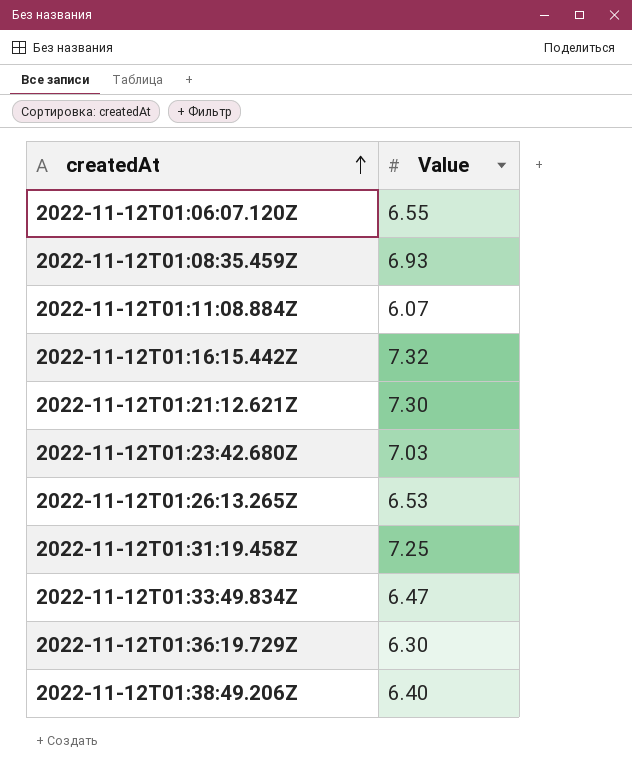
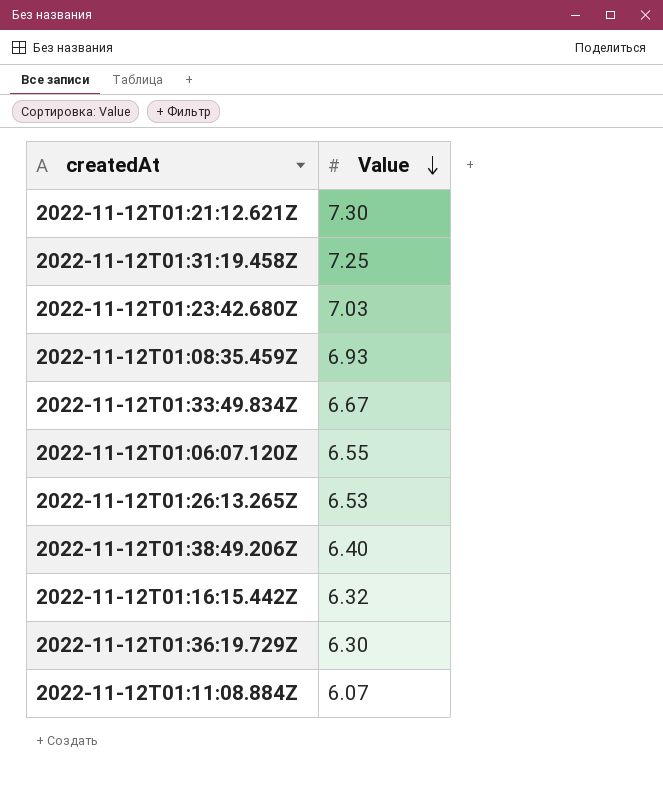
row order: createdAt ascending -> Value descending
2022-11-12T01:33:49.834Z | Value: 6.47 -> 6.67
2022-11-12T01:16:15.442Z | Value: 7.32 -> 6.32

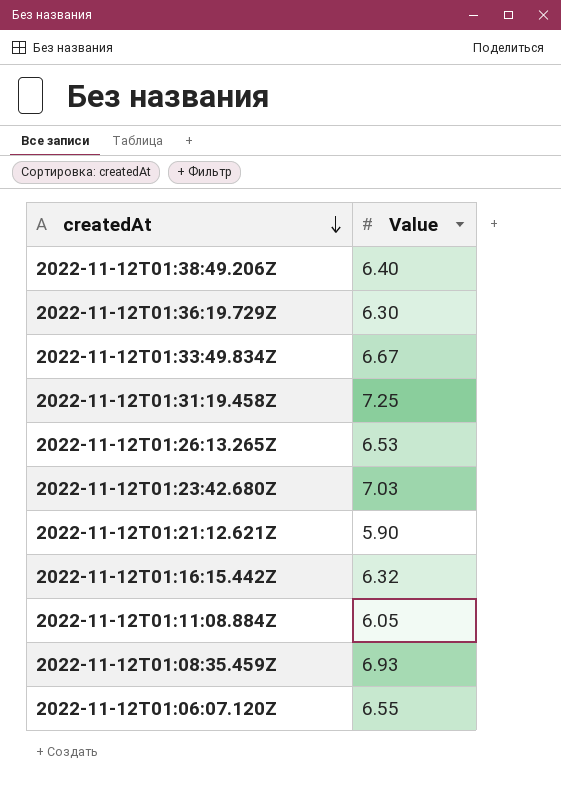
row order: Value descending -> createdAt descending
2022-11-12T01:21:12.621Z | Value: 7.30 -> 5.90
2022-11-12T01:11:08.884Z | Value: 6.07 -> 6.05

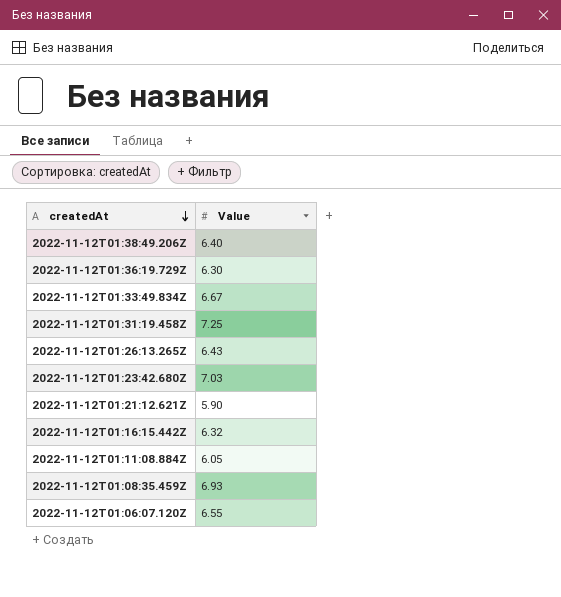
2022-11-12T01:26:13.265Z | Value: 6.53 -> 6.43

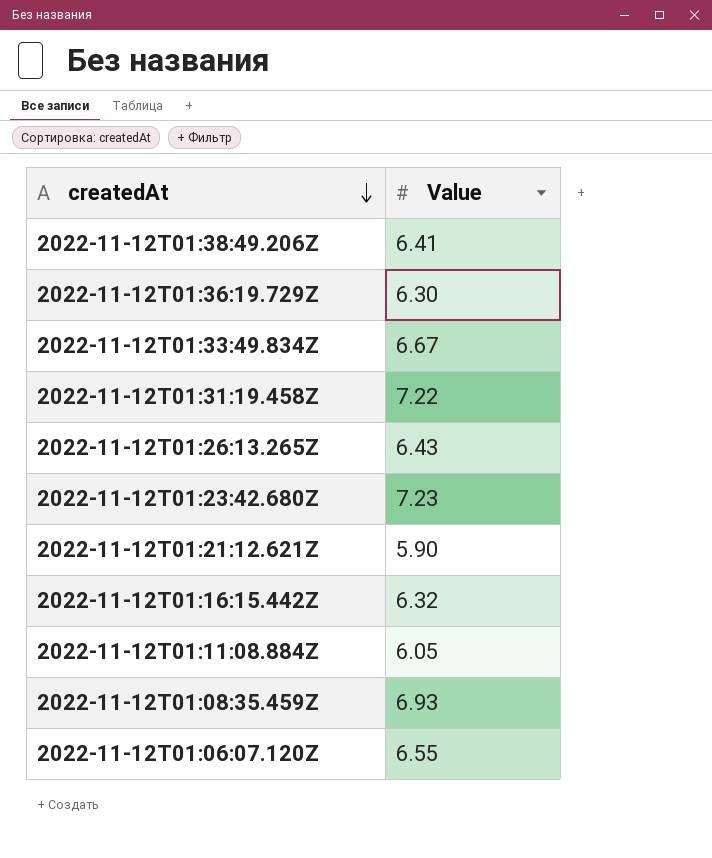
2022-11-12T01:38:49.206Z | Value: 6.40 -> 6.41
2022-11-12T01:31:19.458Z | Value: 7.25 -> 7.22
2022-11-12T01:23:42.680Z | Value: 7.03 -> 7.23

